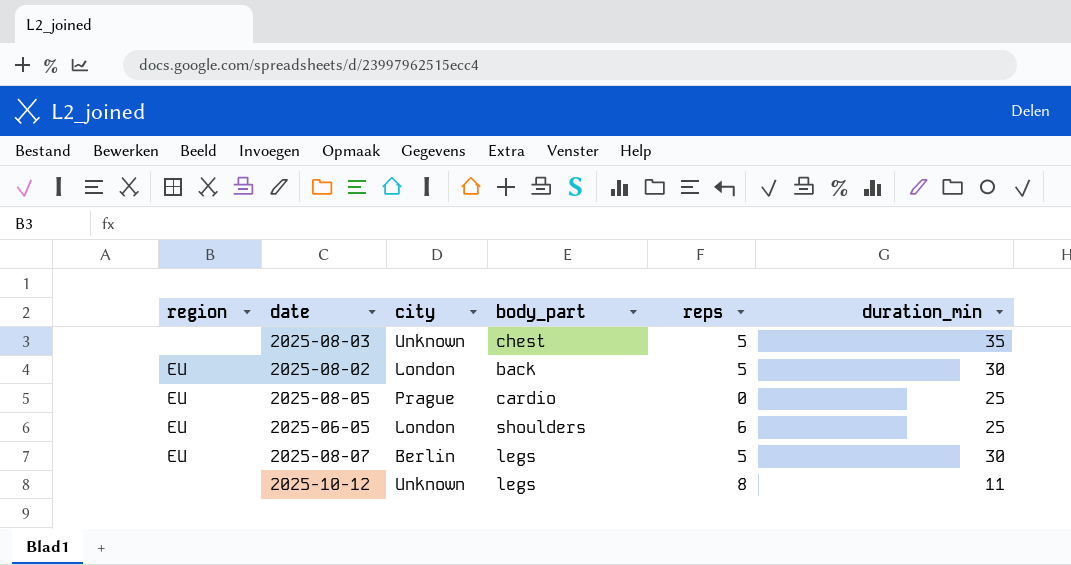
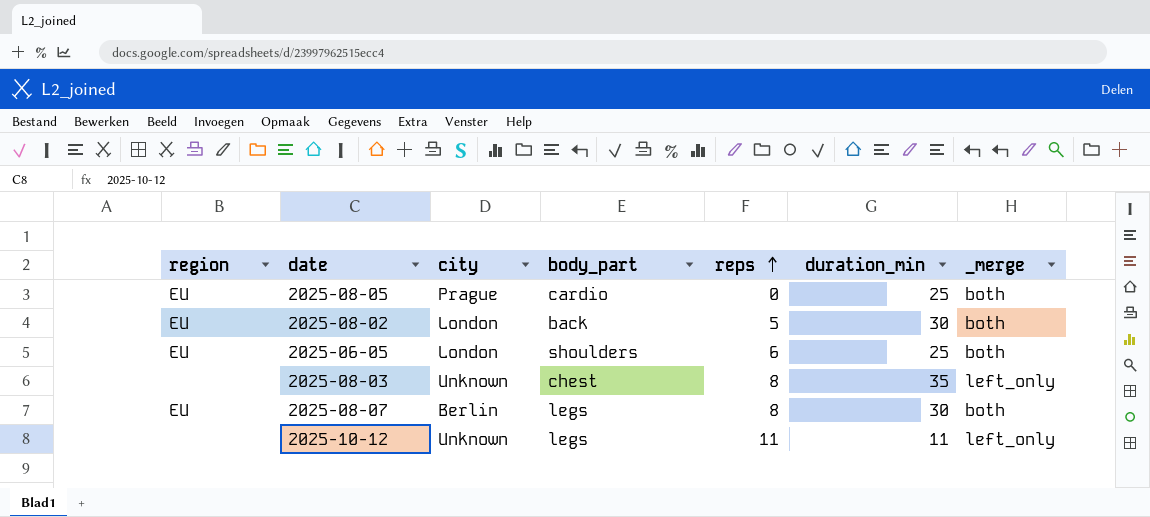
row order: none -> reps ascending
column _merge | position: none -> 7
2025-08-03 | reps: 5 -> 8
2025-08-07 | reps: 5 -> 8
2025-10-12 | reps: 8 -> 11

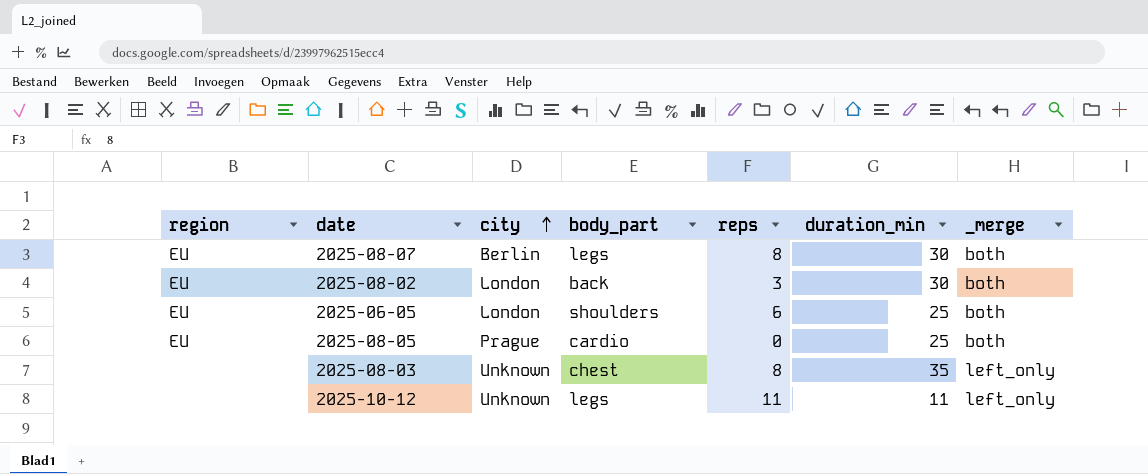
row order: reps ascending -> city ascending
2025-08-02 | reps: 5 -> 3

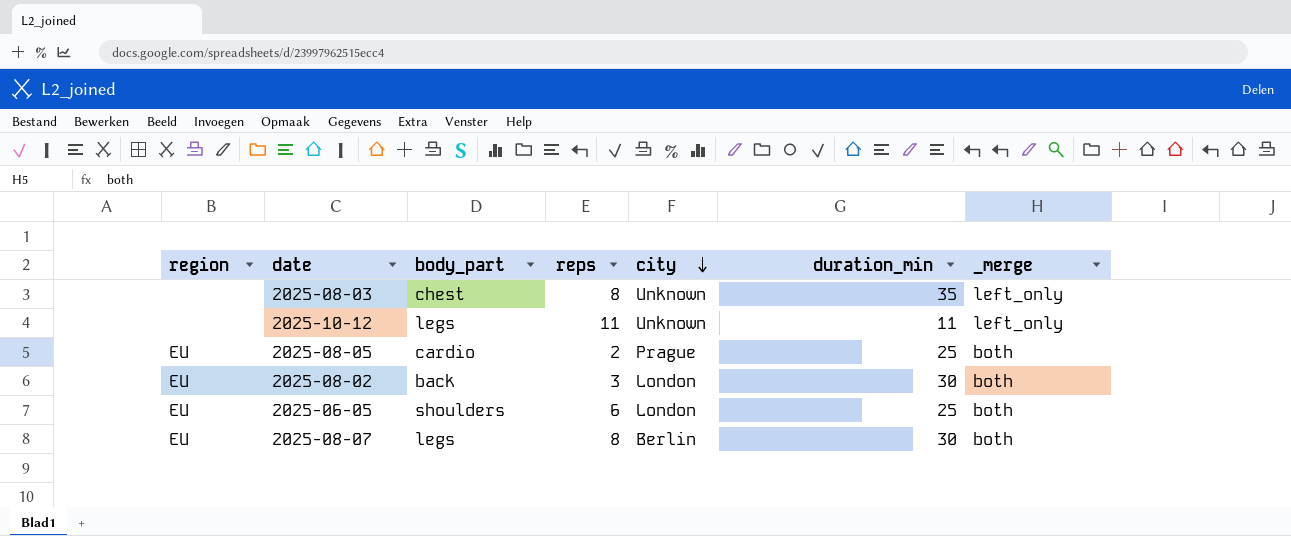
row order: city ascending -> city descending
column city | position: 3 -> 5
2025-08-05 | reps: 0 -> 2

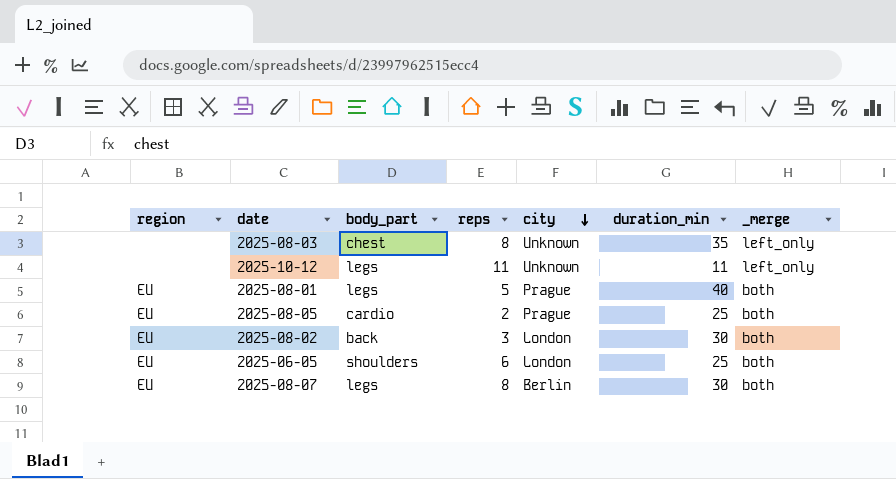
row 2025-08-01: none -> EU | legs | 5 | Prague | 40 | both

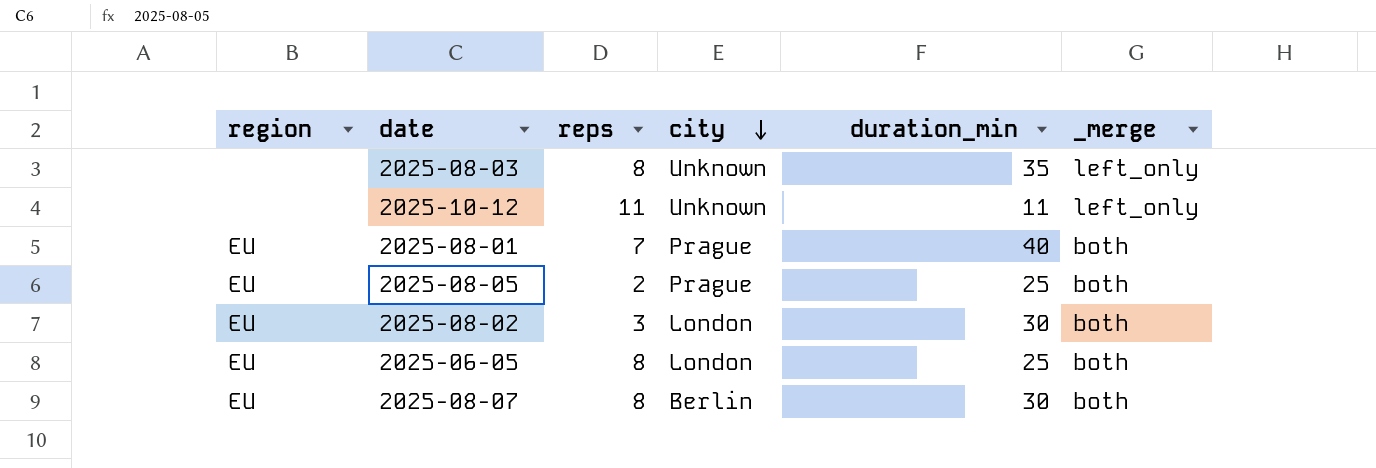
column body_part | position: 3 -> none
2025-08-01 | reps: 5 -> 7
2025-06-05 | reps: 6 -> 8

